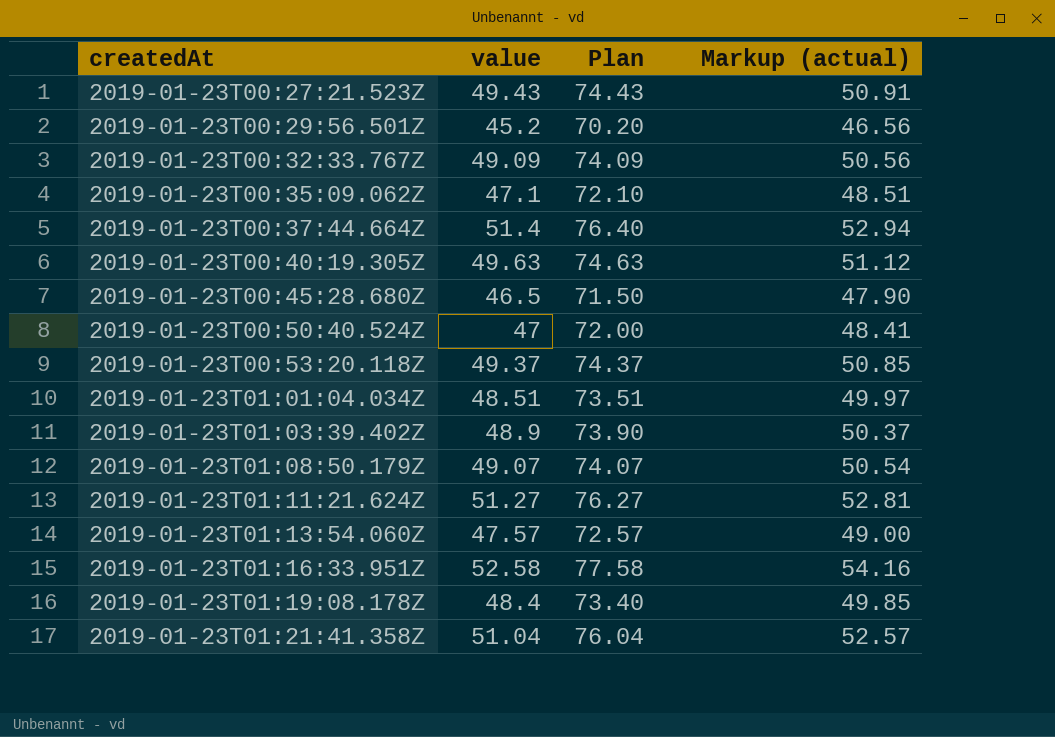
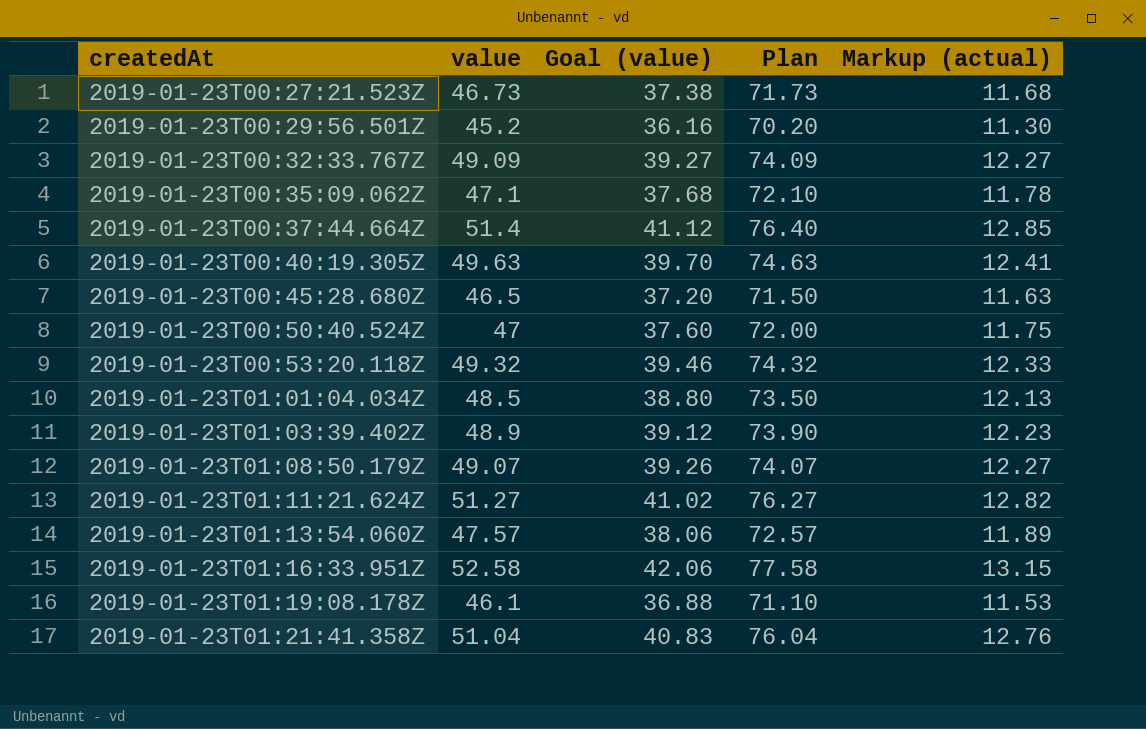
column Goal (value) | formula: none -> [value] * 0.8
column Markup (actual) | formula: [value] * 1.03 -> [value] * 0.25
2019-01-23T00:27:21.523Z | value: 49.43 -> 46.73
2019-01-23T00:27:21.523Z | Plan: 74.43 -> 71.73
2019-01-23T00:53:20.118Z | value: 49.37 -> 49.32
2019-01-23T00:53:20.118Z | Plan: 74.37 -> 74.32
2019-01-23T01:01:04.034Z | value: 48.51 -> 48.5
2019-01-23T01:01:04.034Z | Plan: 73.51 -> 73.50
2019-01-23T01:19:08.178Z | value: 48.4 -> 46.1
2019-01-23T01:19:08.178Z | Plan: 73.40 -> 71.10

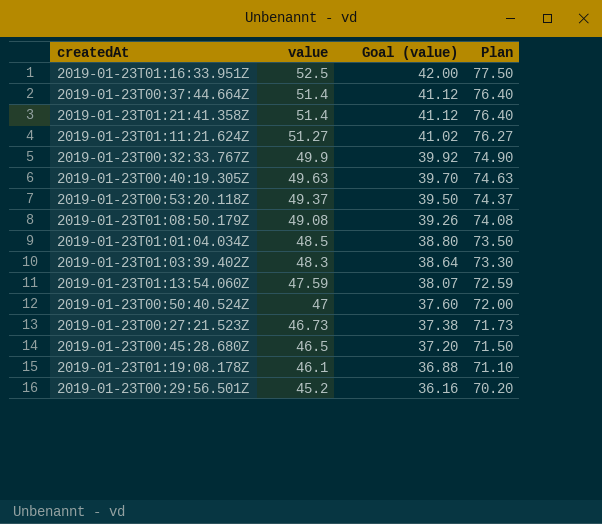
row order: createdAt ascending -> value descending
column Markup (actual) | formula: [value] * 0.25 -> none
row 2019-01-23T00:35:09.062Z: 47.1 | 37.68 | 72.10 | 11.78 -> none
2019-01-23T01:16:33.951Z | value: 52.58 -> 52.5
2019-01-23T01:16:33.951Z | Goal (value): 42.06 -> 42.00
2019-01-23T01:16:33.951Z | Plan: 77.58 -> 77.50
2019-01-23T01:21:41.358Z | value: 51.04 -> 51.4
2019-01-23T01:21:41.358Z | Goal (value): 40.83 -> 41.12
2019-01-23T01:21:41.358Z | Plan: 76.04 -> 76.40
2019-01-23T00:32:33.767Z | value: 49.09 -> 49.9
2019-01-23T00:32:33.767Z | Goal (value): 39.27 -> 39.92
2019-01-23T00:32:33.767Z | Plan: 74.09 -> 74.90
2019-01-23T00:53:20.118Z | value: 49.32 -> 49.37
2019-01-23T00:53:20.118Z | Goal (value): 39.46 -> 39.50
2019-01-23T00:53:20.118Z | Plan: 74.32 -> 74.37
2019-01-23T01:08:50.179Z | value: 49.07 -> 49.08
2019-01-23T01:08:50.179Z | Plan: 74.07 -> 74.08
2019-01-23T01:03:39.402Z | value: 48.9 -> 48.3
2019-01-23T01:03:39.402Z | Goal (value): 39.12 -> 38.64
2019-01-23T01:03:39.402Z | Plan: 73.90 -> 73.30
2019-01-23T01:13:54.060Z | value: 47.57 -> 47.59
2019-01-23T01:13:54.060Z | Goal (value): 38.06 -> 38.07
2019-01-23T01:13:54.060Z | Plan: 72.57 -> 72.59

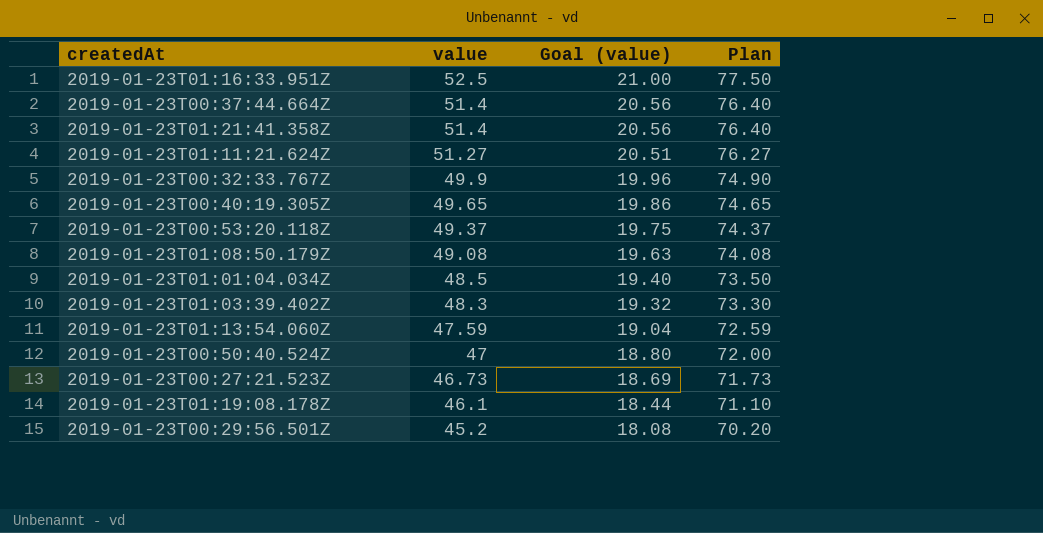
column Goal (value) | formula: [value] * 0.8 -> [value] * 0.4
row 2019-01-23T00:45:28.680Z: 46.5 | 37.20 | 71.50 -> none
2019-01-23T00:40:19.305Z | value: 49.63 -> 49.65
2019-01-23T00:40:19.305Z | Plan: 74.63 -> 74.65

